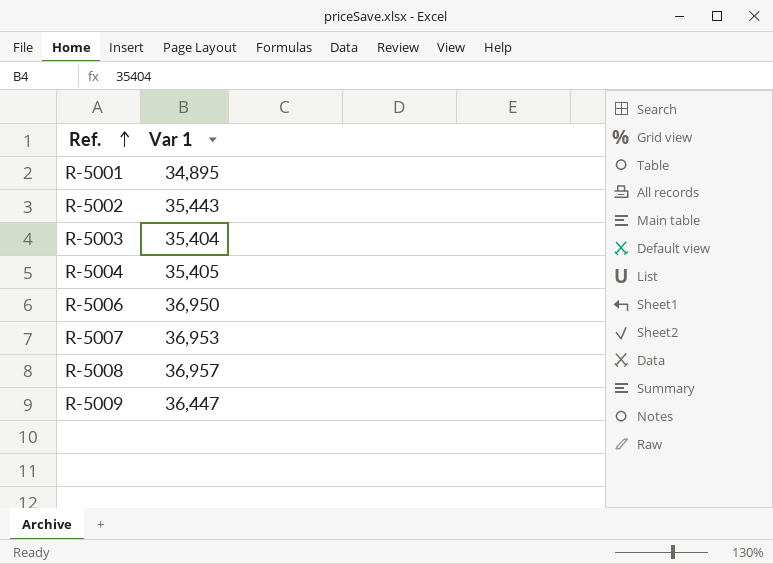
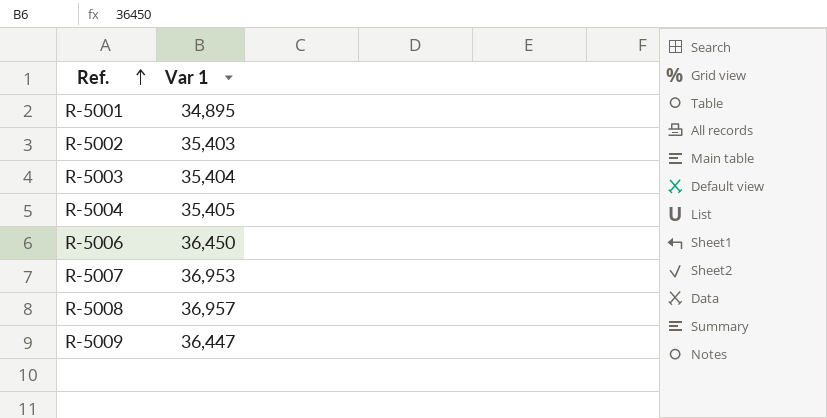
R-5002 | Var 1: 35,443 -> 35,403
R-5006 | Var 1: 36,950 -> 36,450

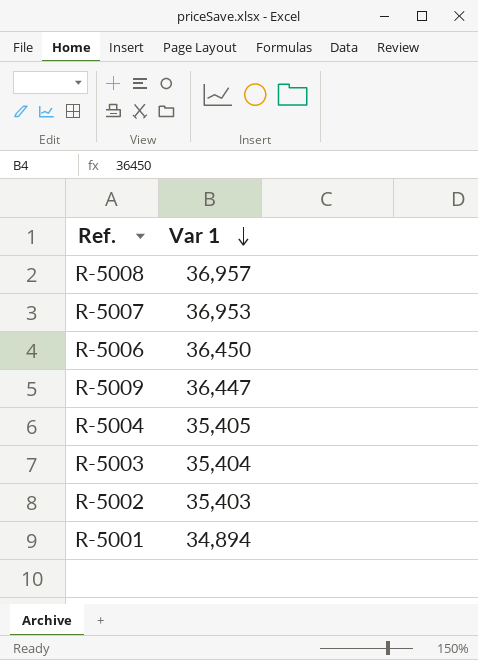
row order: Ref. ascending -> Var 1 descending
R-5001 | Var 1: 34,895 -> 34,894

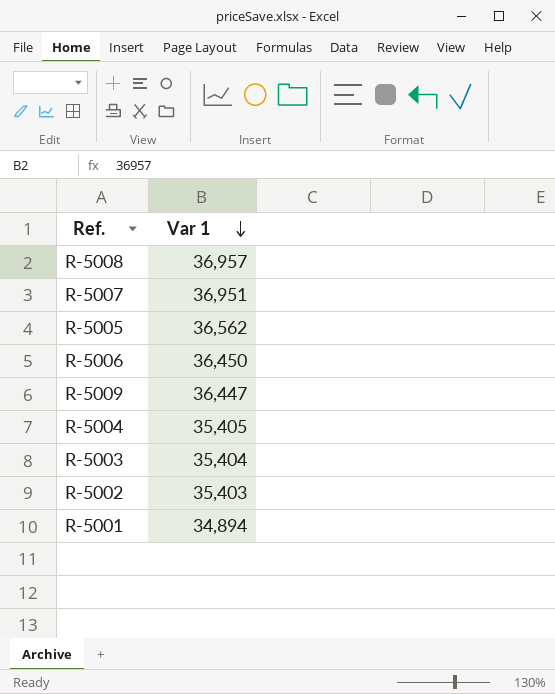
R-5007 | Var 1: 36,953 -> 36,951
row R-5005: none -> 36,562

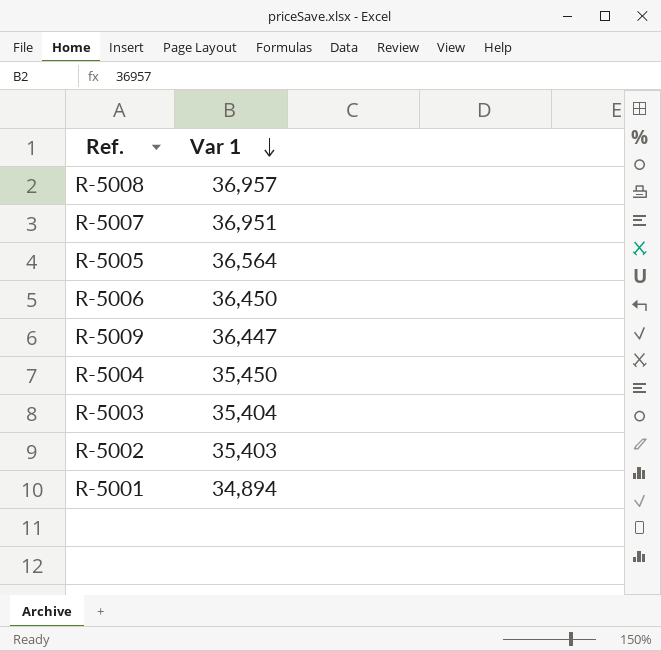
R-5005 | Var 1: 36,562 -> 36,564
R-5004 | Var 1: 35,405 -> 35,450

